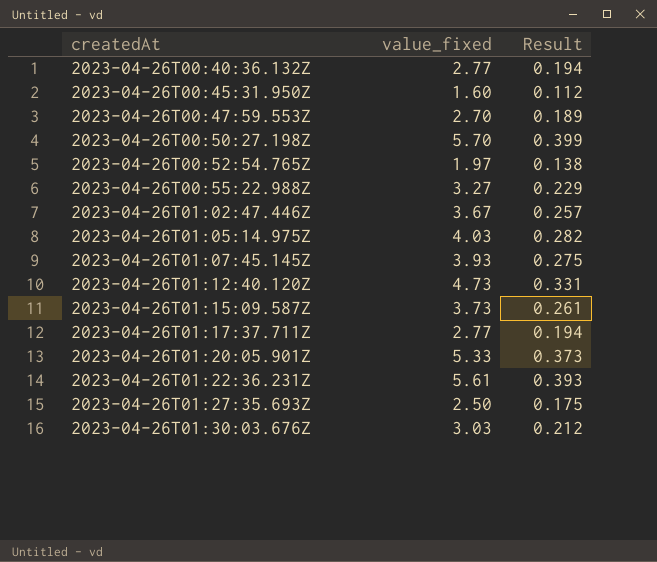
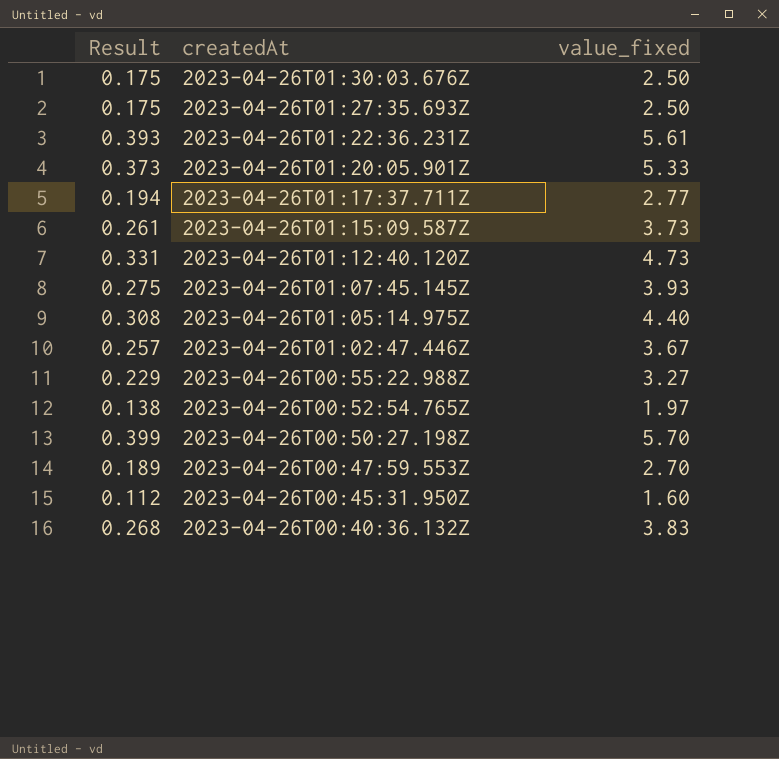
row order: createdAt ascending -> createdAt descending
column Result | position: 3 -> 1
2023-04-26T01:30:03.676Z | Result: 0.212 -> 0.175
2023-04-26T01:30:03.676Z | value_fixed: 3.03 -> 2.50
2023-04-26T01:05:14.975Z | Result: 0.282 -> 0.308
2023-04-26T01:05:14.975Z | value_fixed: 4.03 -> 4.40
2023-04-26T00:40:36.132Z | Result: 0.194 -> 0.268
2023-04-26T00:40:36.132Z | value_fixed: 2.77 -> 3.83

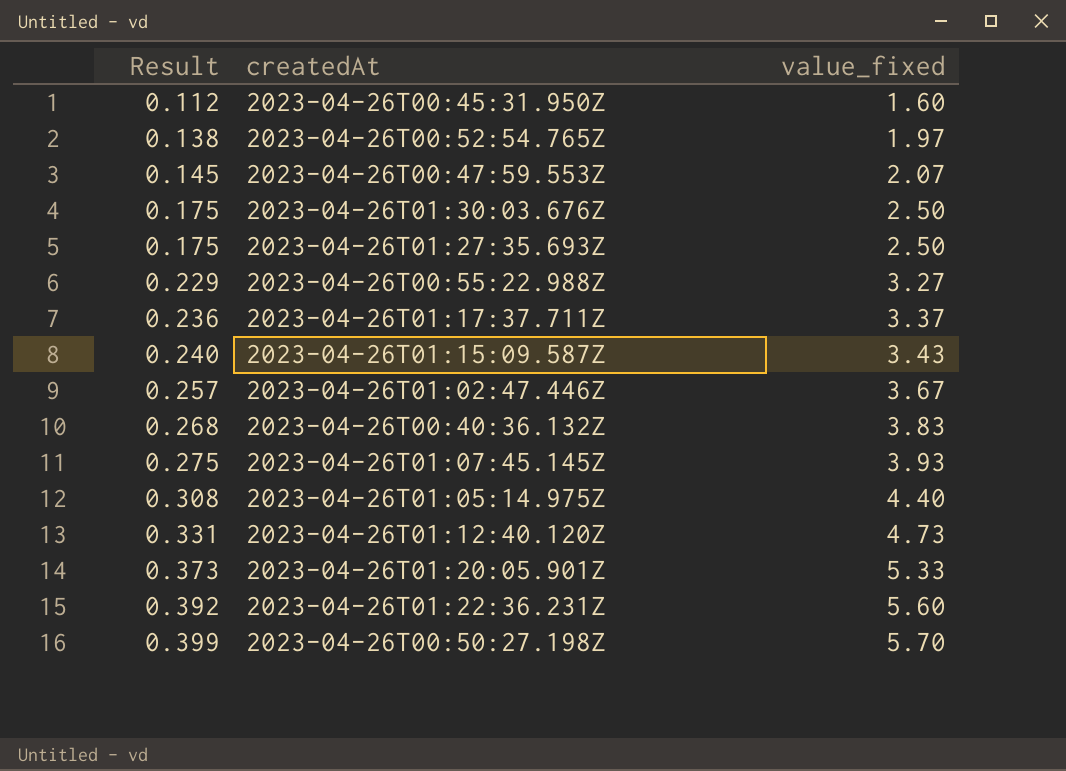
row order: createdAt descending -> Result ascending
2023-04-26T00:47:59.553Z | Result: 0.189 -> 0.145
2023-04-26T00:47:59.553Z | value_fixed: 2.70 -> 2.07
2023-04-26T01:17:37.711Z | Result: 0.194 -> 0.236
2023-04-26T01:17:37.711Z | value_fixed: 2.77 -> 3.37
2023-04-26T01:15:09.587Z | Result: 0.261 -> 0.240
2023-04-26T01:15:09.587Z | value_fixed: 3.73 -> 3.43
2023-04-26T01:22:36.231Z | Result: 0.393 -> 0.392
2023-04-26T01:22:36.231Z | value_fixed: 5.61 -> 5.60

